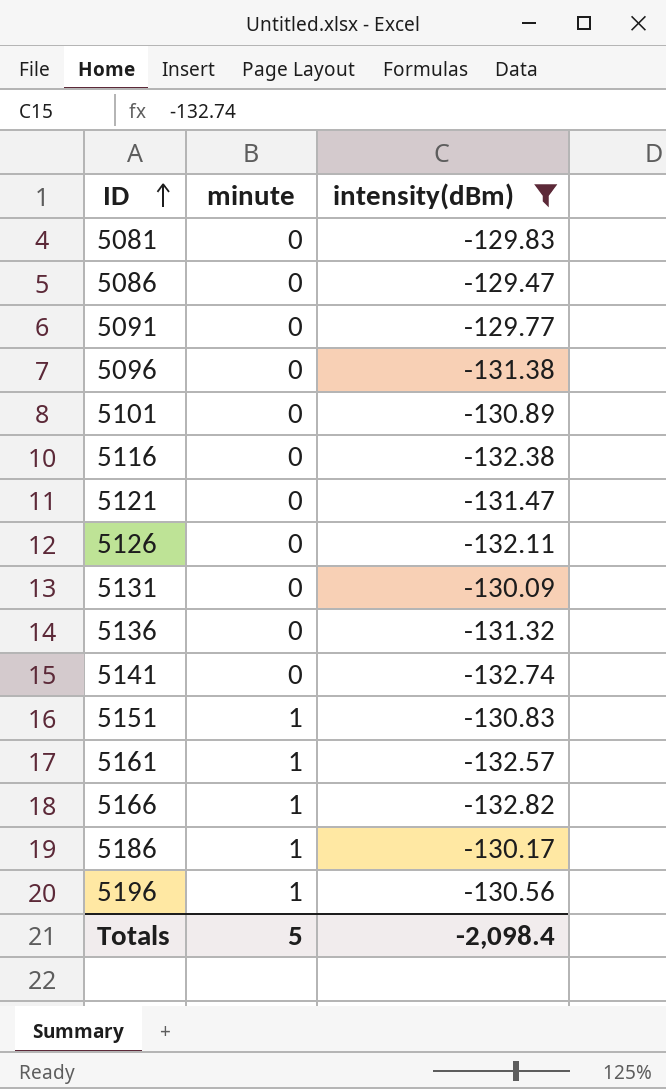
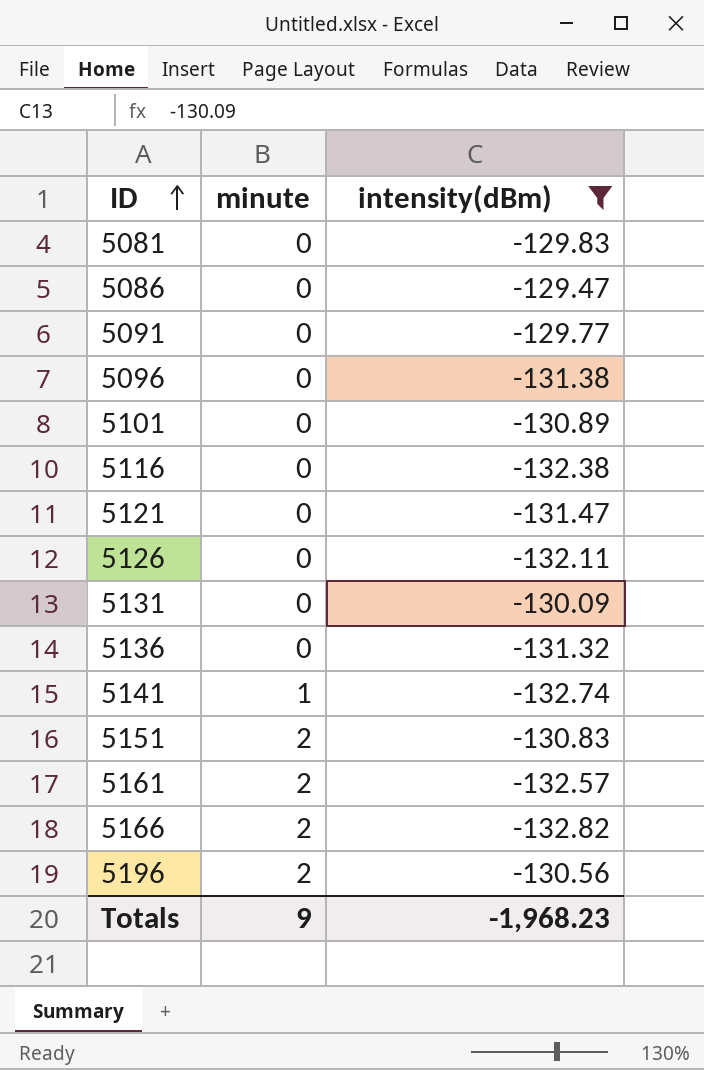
row 5186: 1 | -130.17 -> none
5141 | minute: 0 -> 1
5151 | minute: 1 -> 2
5161 | minute: 1 -> 2
5166 | minute: 1 -> 2
5196 | minute: 1 -> 2
Totals | minute: 5 -> 9
Totals | intensity(dBm): -2,098.4 -> -1,968.23

